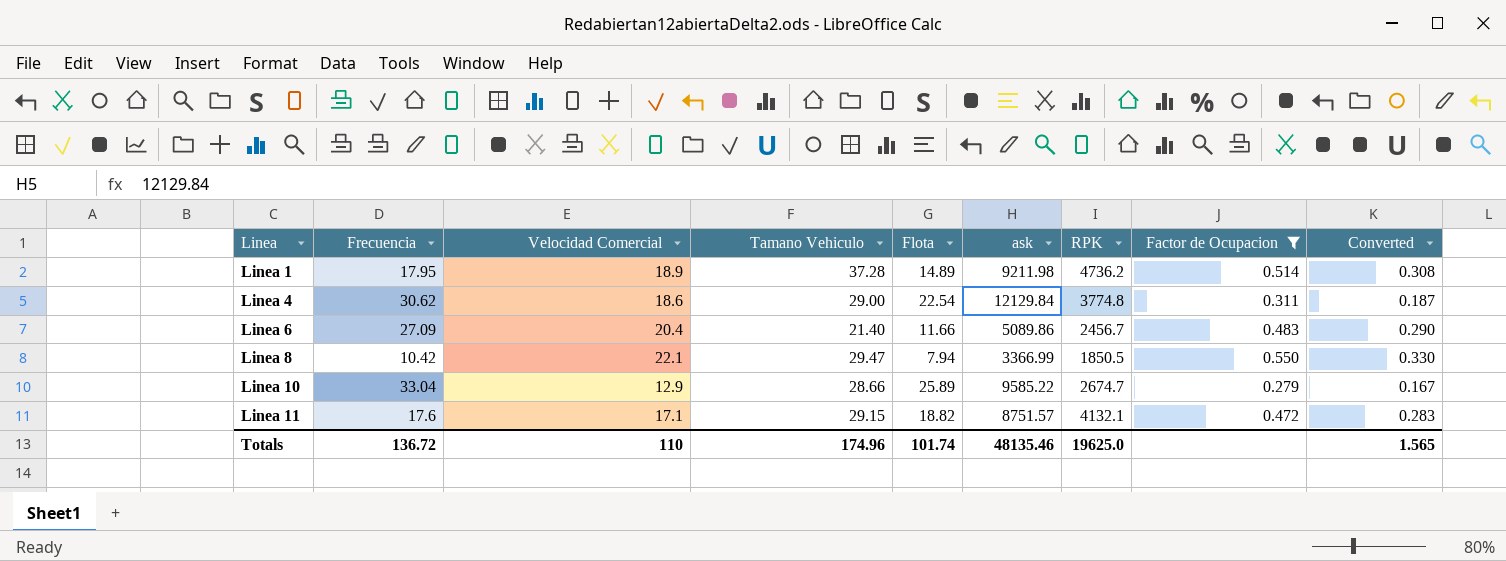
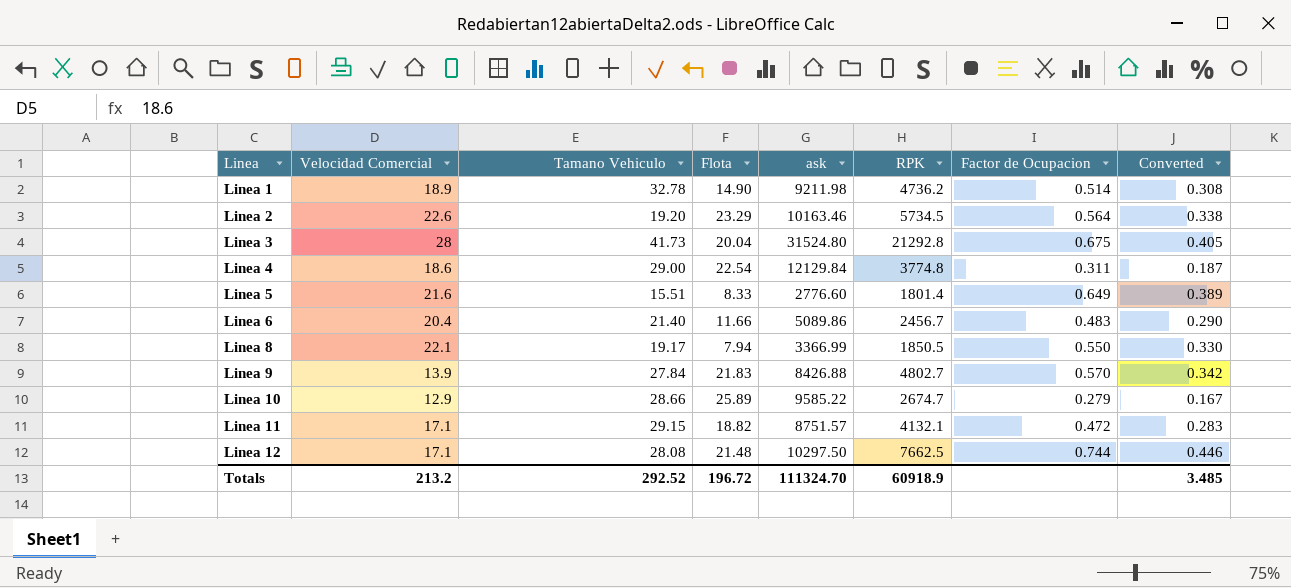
filter: Factor de Ocupacion <= 0.550 -> none
column Frecuencia | position: 2 -> none
Linea 1 | Tamano Vehiculo: 37.28 -> 32.78
Linea 1 | Flota: 14.89 -> 14.90
Linea 8 | Tamano Vehiculo: 29.47 -> 19.17
Totals | Velocidad Comercial: 110 -> 213.2
Totals | Tamano Vehiculo: 174.96 -> 292.52
Totals | Flota: 101.74 -> 196.72
Totals | ask: 48135.46 -> 111324.70
Totals | RPK: 19625.0 -> 60918.9
Totals | Converted: 1.565 -> 3.485

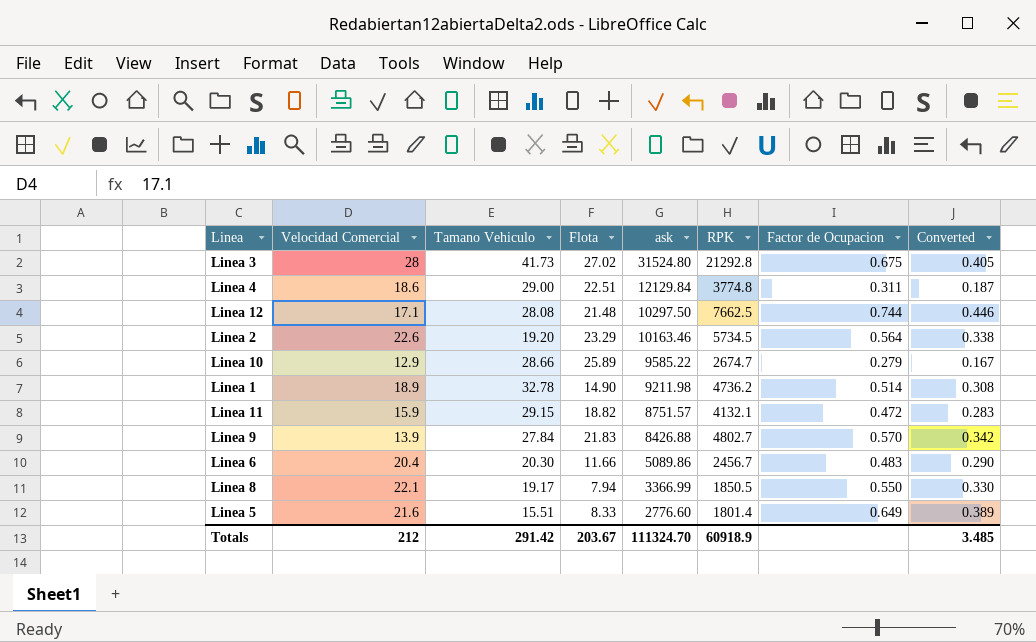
row order: Linea ascending -> ask descending
Linea 3 | Flota: 20.04 -> 27.02
Linea 4 | Flota: 22.54 -> 22.51
Linea 11 | Velocidad Comercial: 17.1 -> 15.9
Linea 6 | Tamano Vehiculo: 21.40 -> 20.30
Totals | Velocidad Comercial: 213.2 -> 212
Totals | Tamano Vehiculo: 292.52 -> 291.42
Totals | Flota: 196.72 -> 203.67

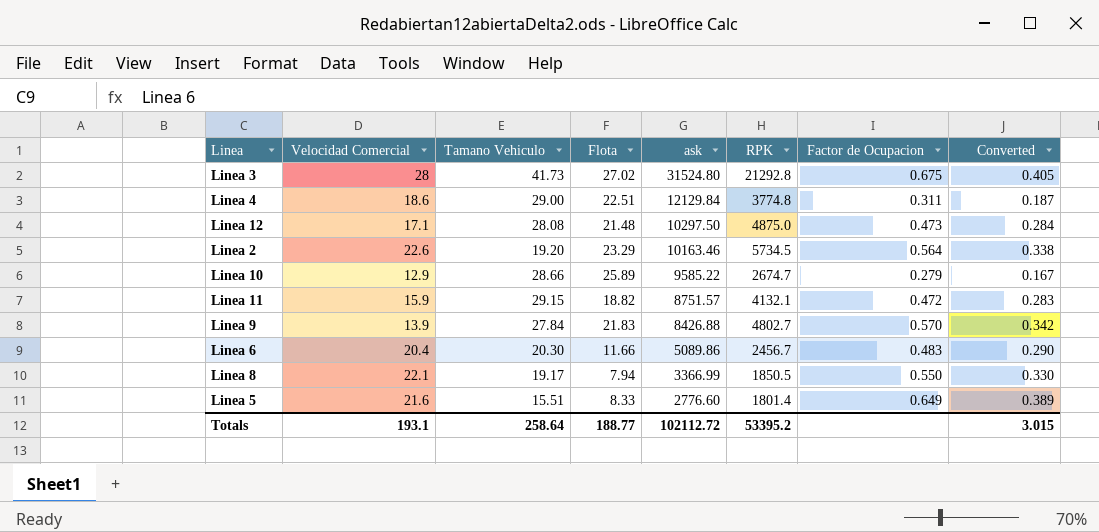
row Linea 1: 18.9 | 32.78 | 14.90 | 9211.98 | 4736.2 | 0.514 | 0.308 -> none
Linea 12 | RPK: 7662.5 -> 4875.0
Linea 12 | Factor de Ocupacion: 0.744 -> 0.473
Linea 12 | Converted: 0.446 -> 0.284
Totals | Velocidad Comercial: 212 -> 193.1
Totals | Tamano Vehiculo: 291.42 -> 258.64
Totals | Flota: 203.67 -> 188.77
Totals | ask: 111324.70 -> 102112.72
Totals | RPK: 60918.9 -> 53395.2
Totals | Converted: 3.485 -> 3.015

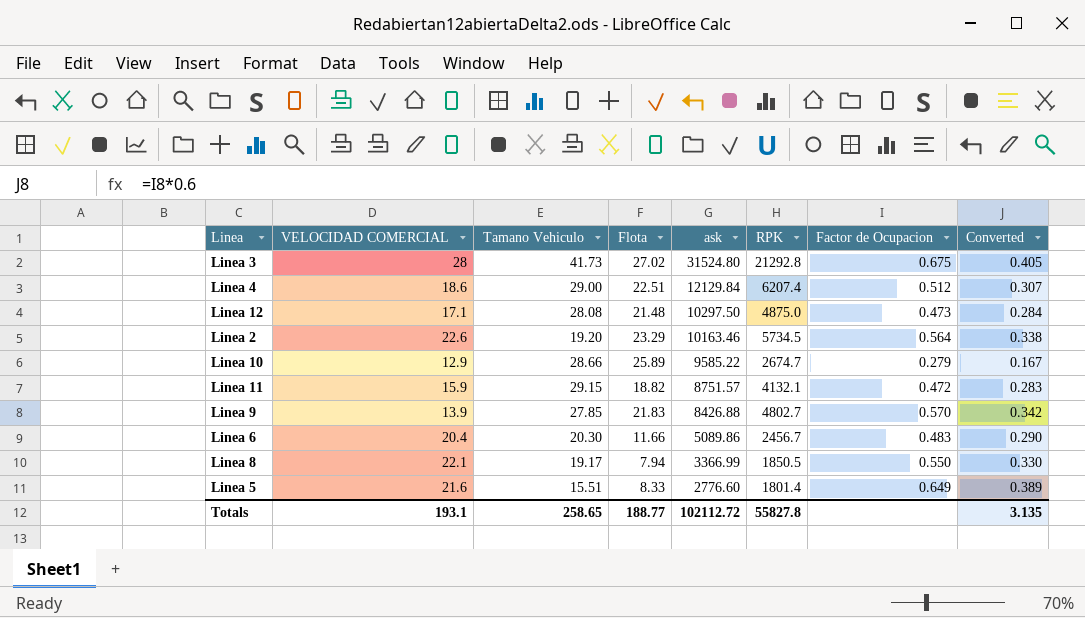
column name: Velocidad Comercial -> VELOCIDAD COMERCIAL
Linea 4 | RPK: 3774.8 -> 6207.4
Linea 4 | Factor de Ocupacion: 0.311 -> 0.512
Linea 4 | Converted: 0.187 -> 0.307
Linea 9 | Tamano Vehiculo: 27.84 -> 27.85
Totals | Tamano Vehiculo: 258.64 -> 258.65
Totals | RPK: 53395.2 -> 55827.8
Totals | Converted: 3.015 -> 3.135

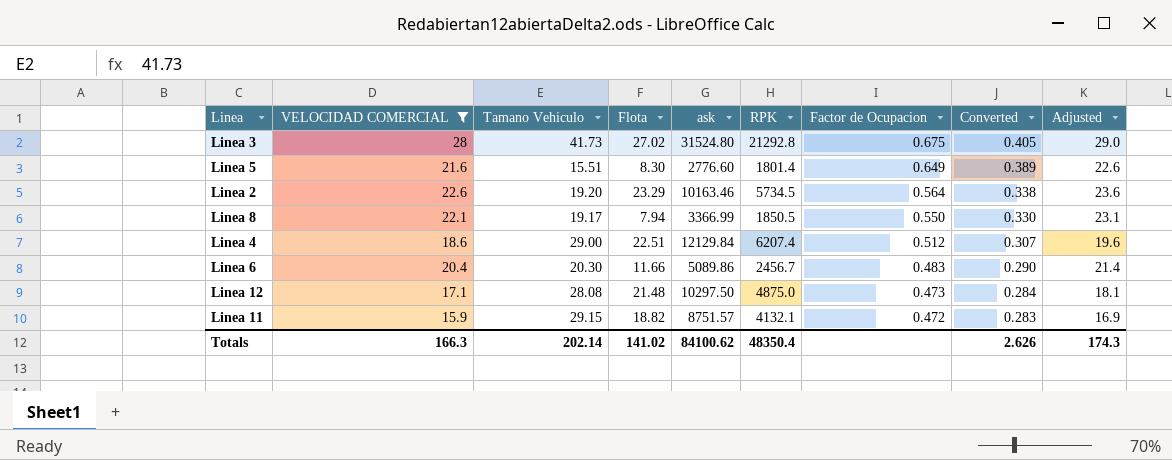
filter: none -> VELOCIDAD COMERCIAL >= 15.9
row order: ask descending -> Factor de Ocupacion descending
column Adjusted | formula: none -> [VELOCIDAD COMERCIAL] + 1
Linea 5 | Flota: 8.33 -> 8.30
Totals | VELOCIDAD COMERCIAL: 193.1 -> 166.3
Totals | Tamano Vehiculo: 258.65 -> 202.14
Totals | Flota: 188.77 -> 141.02
Totals | ask: 102112.72 -> 84100.62
Totals | RPK: 55827.8 -> 48350.4
Totals | Converted: 3.135 -> 2.626

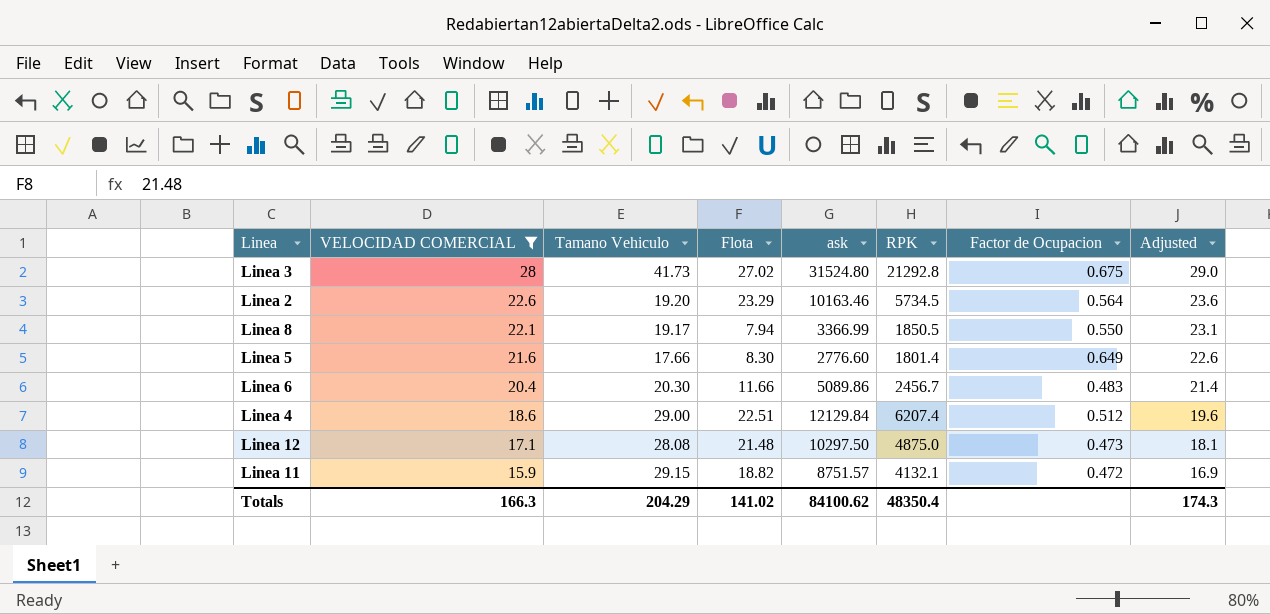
row order: Factor de Ocupacion descending -> VELOCIDAD COMERCIAL descending
column Converted | formula: [Factor de Ocupacion] * 0.6 -> none
Linea 5 | Tamano Vehiculo: 15.51 -> 17.66
Totals | Tamano Vehiculo: 202.14 -> 204.29

